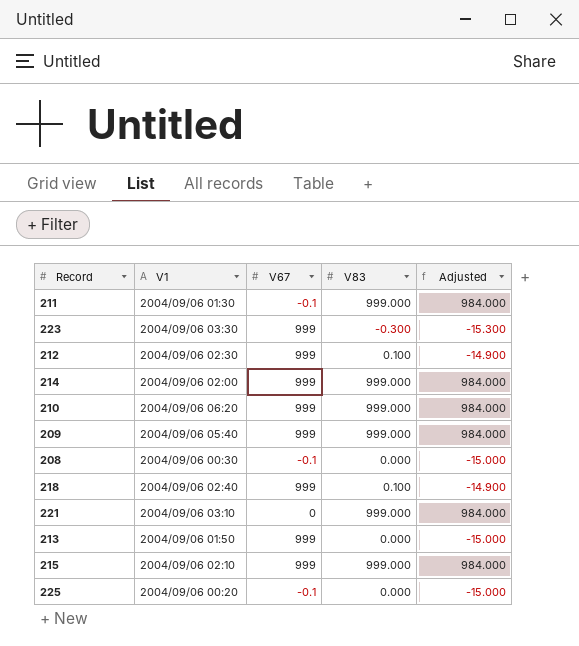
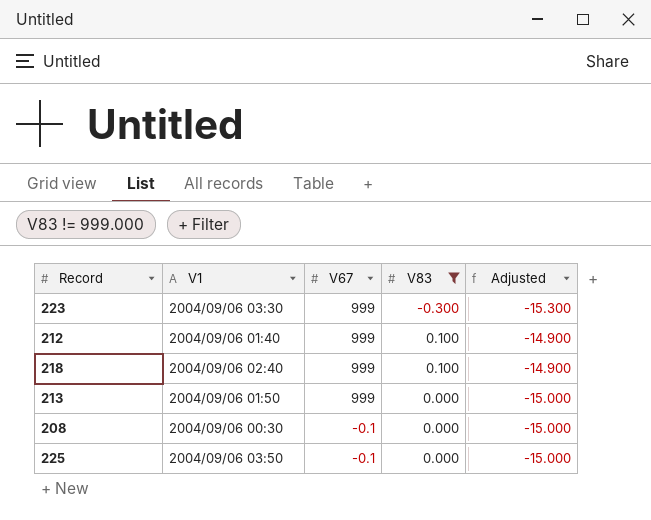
filter: none -> V83 != 999.000
row order: none -> V67 descending
212 | V1: 2004/09/06 02:30 -> 2004/09/06 01:40
225 | V1: 2004/09/06 00:20 -> 2004/09/06 03:50

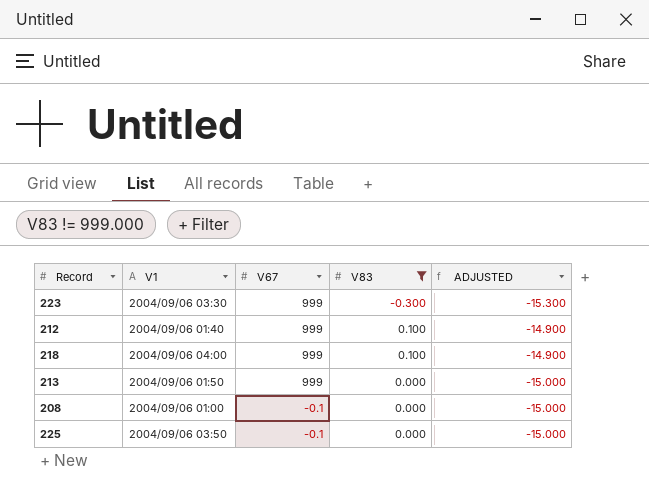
column name: Adjusted -> ADJUSTED
218 | V1: 2004/09/06 02:40 -> 2004/09/06 04:00
208 | V1: 2004/09/06 00:30 -> 2004/09/06 01:00

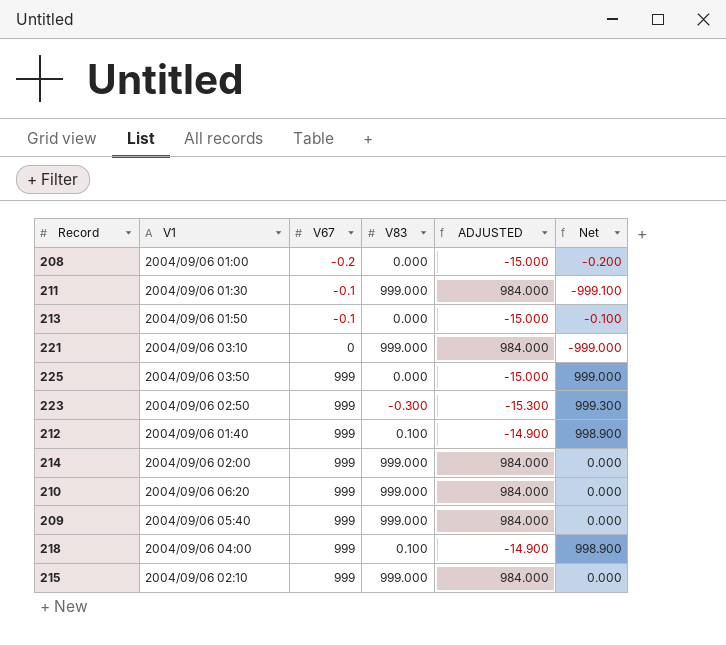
filter: V83 != 999.000 -> none
row order: V67 descending -> V67 ascending
column Net | formula: none -> [V67] - [V83]
208 | V67: -0.1 -> -0.2
213 | V67: 999 -> -0.1
225 | V67: -0.1 -> 999
223 | V1: 2004/09/06 03:30 -> 2004/09/06 02:50

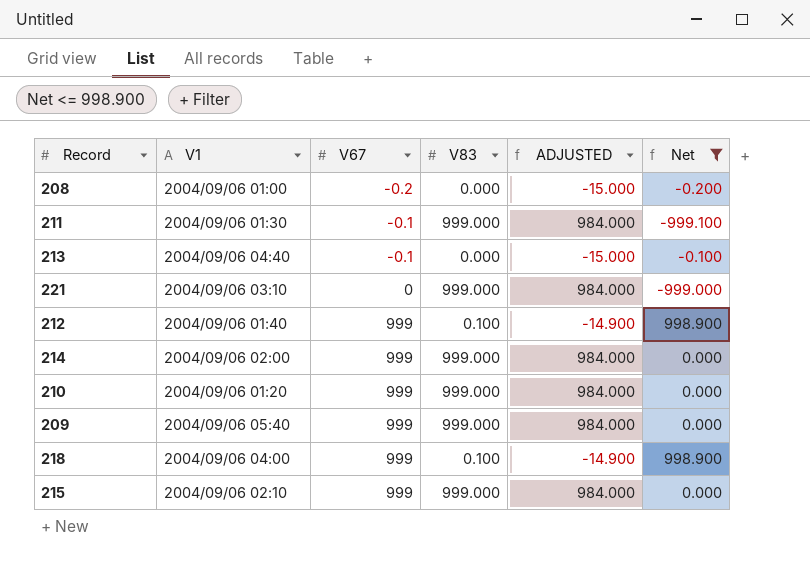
filter: none -> Net <= 998.900
213 | V1: 2004/09/06 01:50 -> 2004/09/06 04:40
210 | V1: 2004/09/06 06:20 -> 2004/09/06 01:20

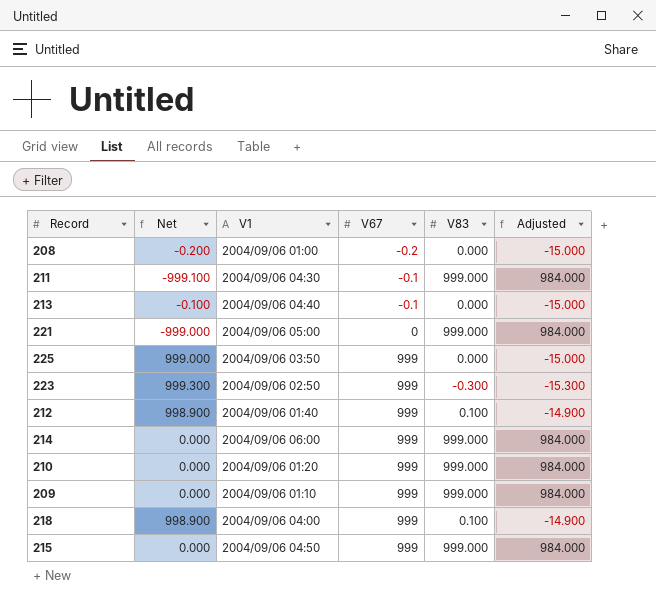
filter: Net <= 998.900 -> none
column Net | position: 6 -> 2
column name: ADJUSTED -> Adjusted
211 | V1: 2004/09/06 01:30 -> 2004/09/06 04:30
221 | V1: 2004/09/06 03:10 -> 2004/09/06 05:00
214 | V1: 2004/09/06 02:00 -> 2004/09/06 06:00
209 | V1: 2004/09/06 05:40 -> 2004/09/06 01:10
215 | V1: 2004/09/06 02:10 -> 2004/09/06 04:50

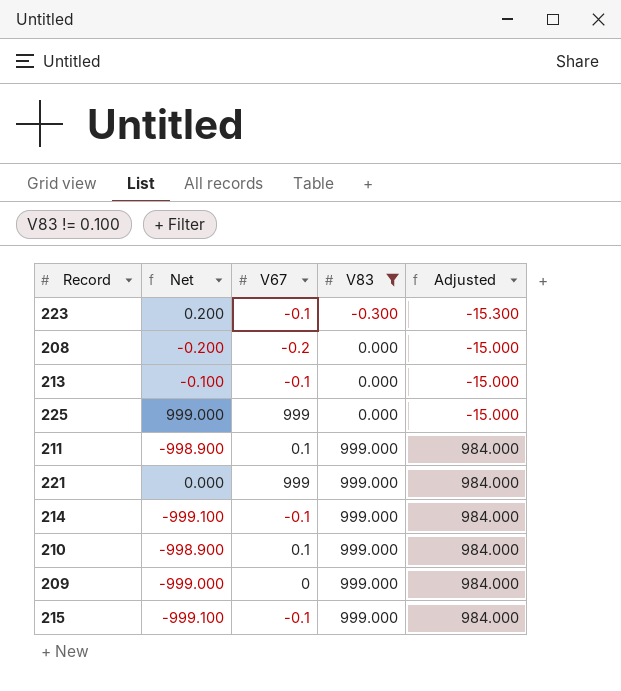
filter: none -> V83 != 0.100
row order: V67 ascending -> V83 ascending
column V1 | position: 3 -> none
223 | Net: 999.300 -> 0.200
223 | V67: 999 -> -0.1
211 | Net: -999.100 -> -998.900
211 | V67: -0.1 -> 0.1
221 | Net: -999.000 -> 0.000
221 | V67: 0 -> 999
214 | Net: 0.000 -> -999.100
214 | V67: 999 -> -0.1
210 | Net: 0.000 -> -998.900
210 | V67: 999 -> 0.1
209 | Net: 0.000 -> -999.000
209 | V67: 999 -> 0
215 | Net: 0.000 -> -999.100
215 | V67: 999 -> -0.1

